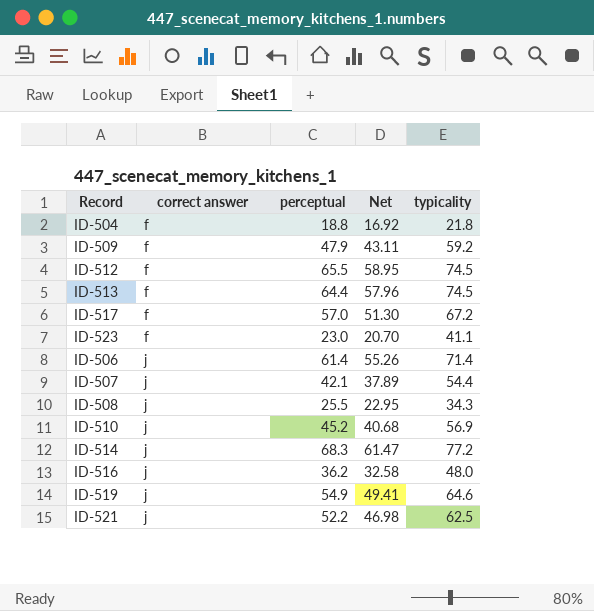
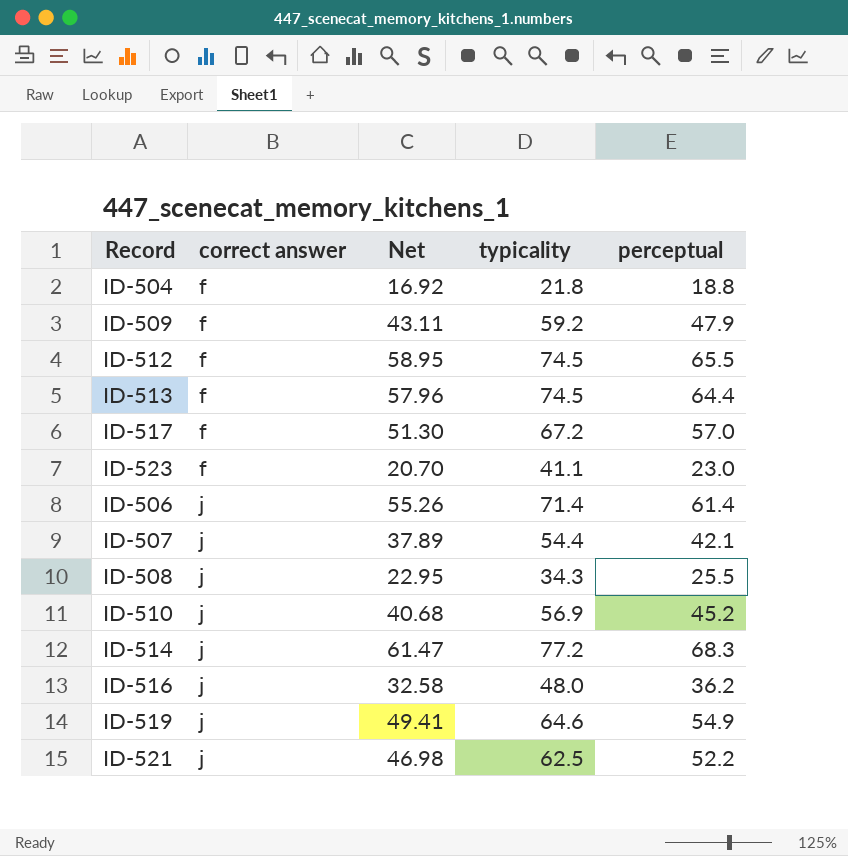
column perceptual | position: 3 -> 5

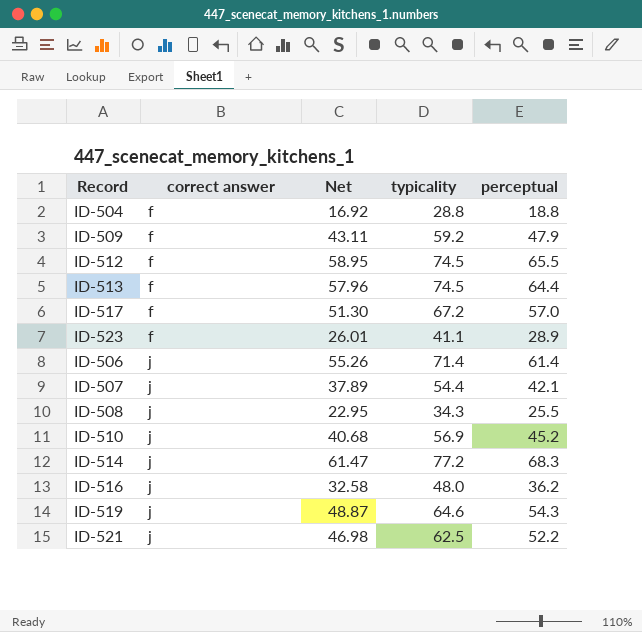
ID-504 | typicality: 21.8 -> 28.8
ID-523 | Net: 20.70 -> 26.01
ID-523 | perceptual: 23.0 -> 28.9
ID-519 | Net: 49.41 -> 48.87
ID-519 | perceptual: 54.9 -> 54.3

